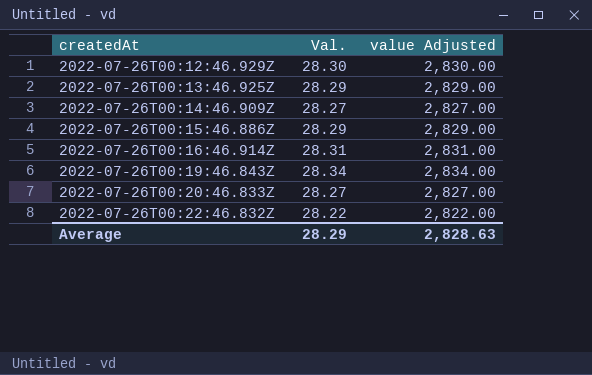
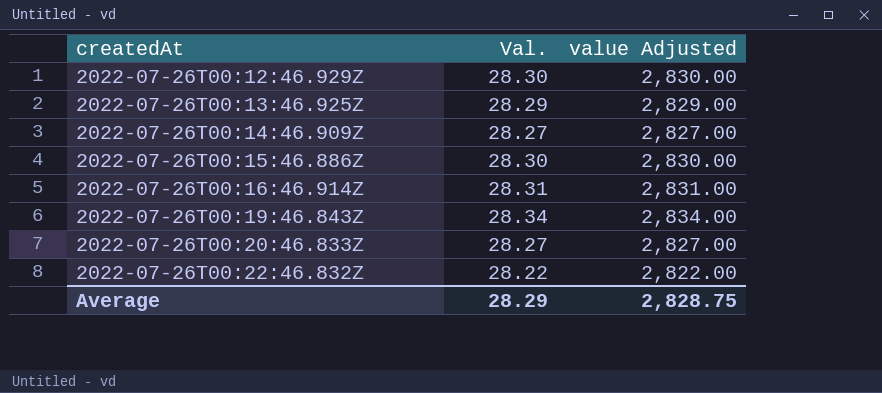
2022-07-26T00:15:46.886Z | Val.: 28.29 -> 28.30
2022-07-26T00:15:46.886Z | value Adjusted: 2,829.00 -> 2,830.00
Average | value Adjusted: 2,828.63 -> 2,828.75

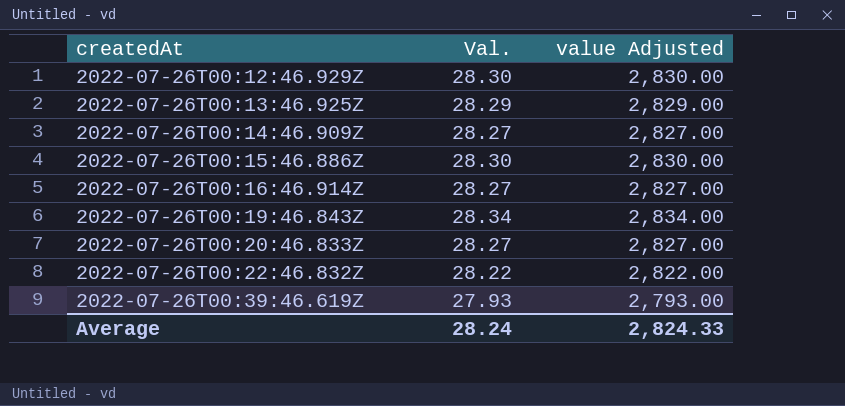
2022-07-26T00:16:46.914Z | Val.: 28.31 -> 28.27
2022-07-26T00:16:46.914Z | value Adjusted: 2,831.00 -> 2,827.00
row 2022-07-26T00:39:46.619Z: none -> 27.93 | 2,793.00
Average | Val.: 28.29 -> 28.24
Average | value Adjusted: 2,828.75 -> 2,824.33

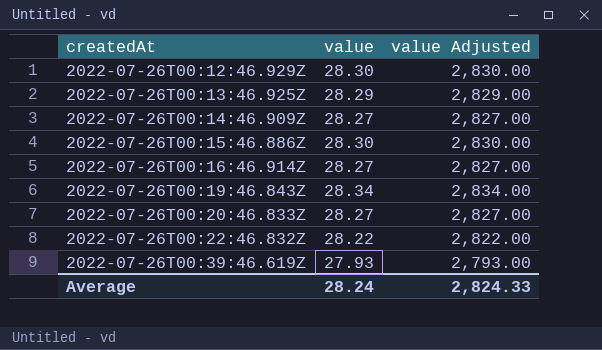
column name: Val. -> value

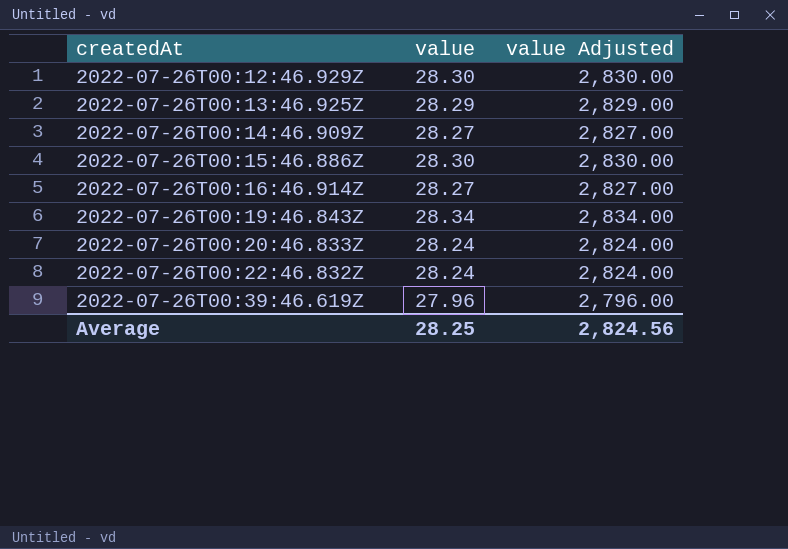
2022-07-26T00:20:46.833Z | value: 28.27 -> 28.24
2022-07-26T00:20:46.833Z | value Adjusted: 2,827.00 -> 2,824.00
2022-07-26T00:22:46.832Z | value: 28.22 -> 28.24
2022-07-26T00:22:46.832Z | value Adjusted: 2,822.00 -> 2,824.00
2022-07-26T00:39:46.619Z | value: 27.93 -> 27.96
2022-07-26T00:39:46.619Z | value Adjusted: 2,793.00 -> 2,796.00
Average | value: 28.24 -> 28.25
Average | value Adjusted: 2,824.33 -> 2,824.56

